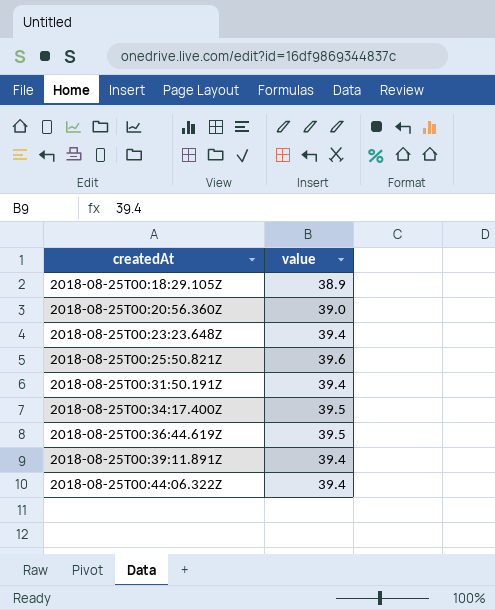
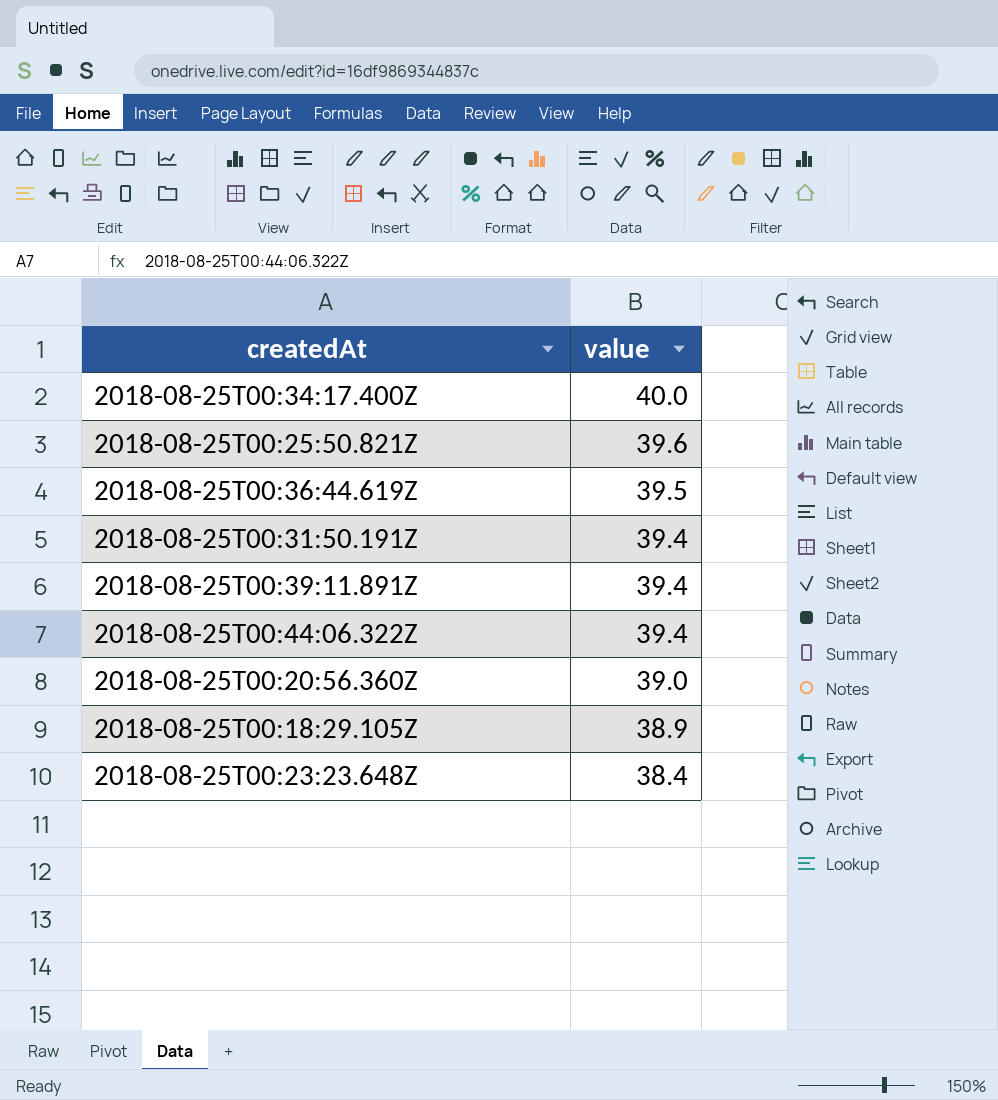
row order: createdAt ascending -> value descending
2018-08-25T00:34:17.400Z | value: 39.5 -> 40.0
2018-08-25T00:23:23.648Z | value: 39.4 -> 38.4

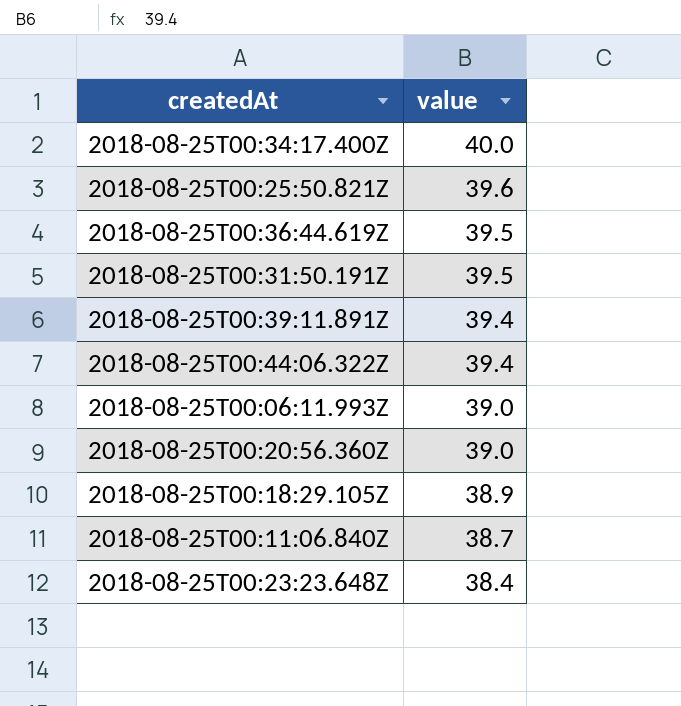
2018-08-25T00:31:50.191Z | value: 39.4 -> 39.5
row 2018-08-25T00:06:11.993Z: none -> 39.0
row 2018-08-25T00:11:06.840Z: none -> 38.7

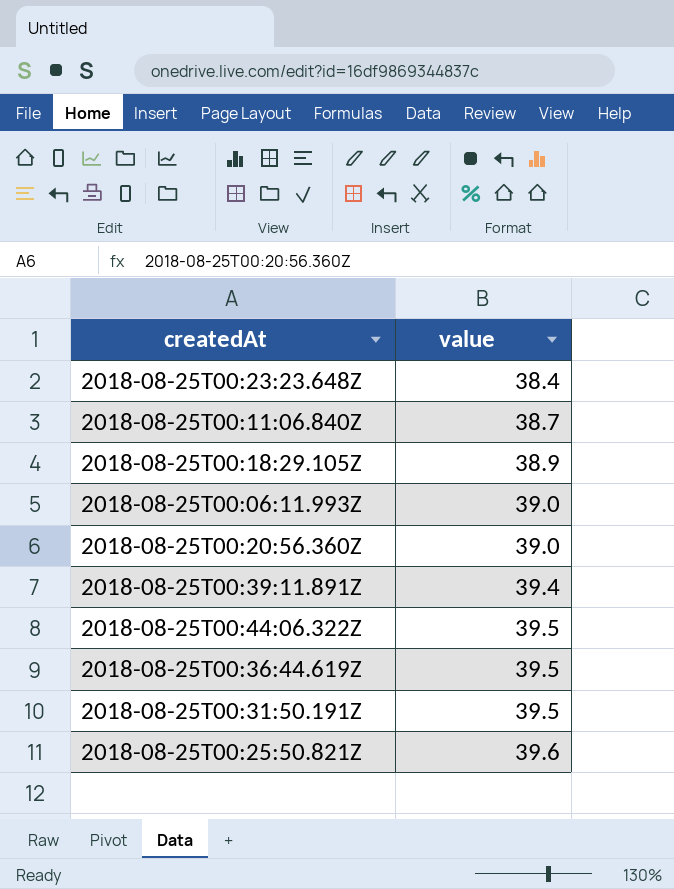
row order: value descending -> value ascending
row 2018-08-25T00:34:17.400Z: 40.0 -> none
2018-08-25T00:44:06.322Z | value: 39.4 -> 39.5

